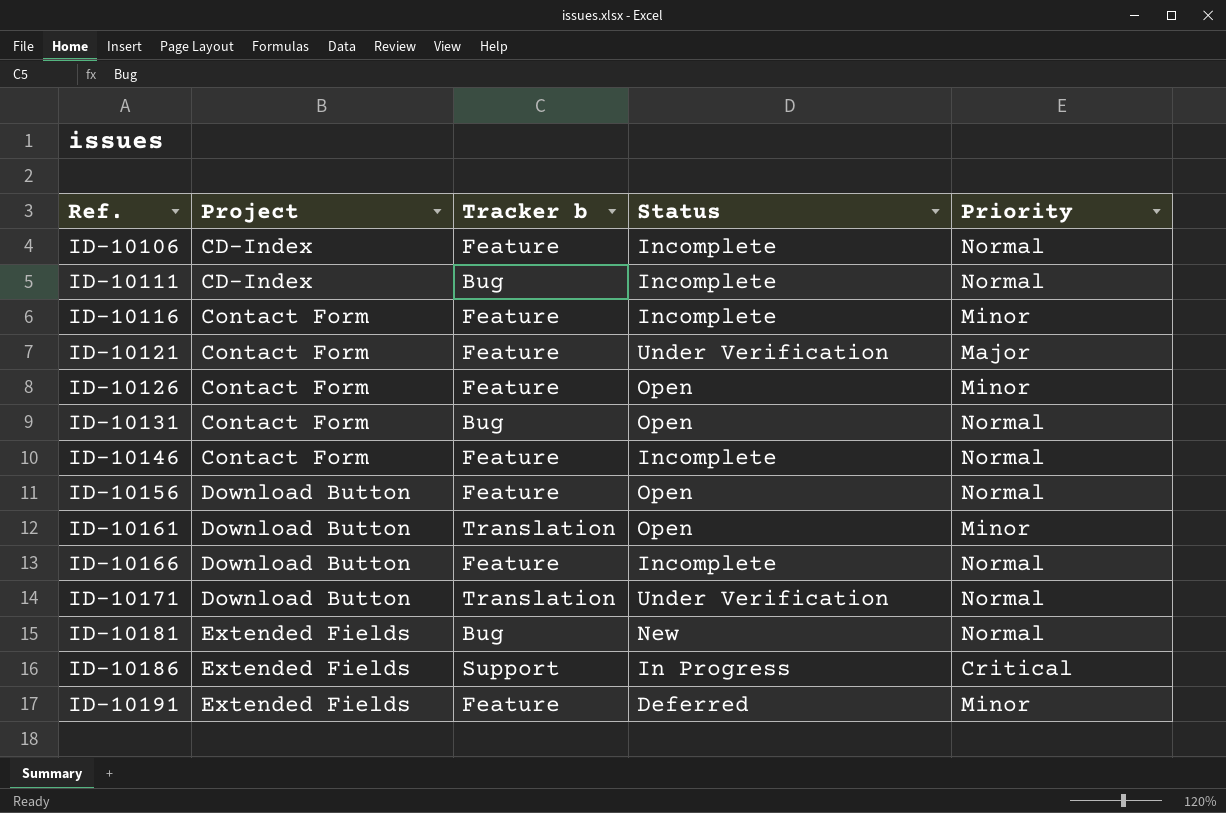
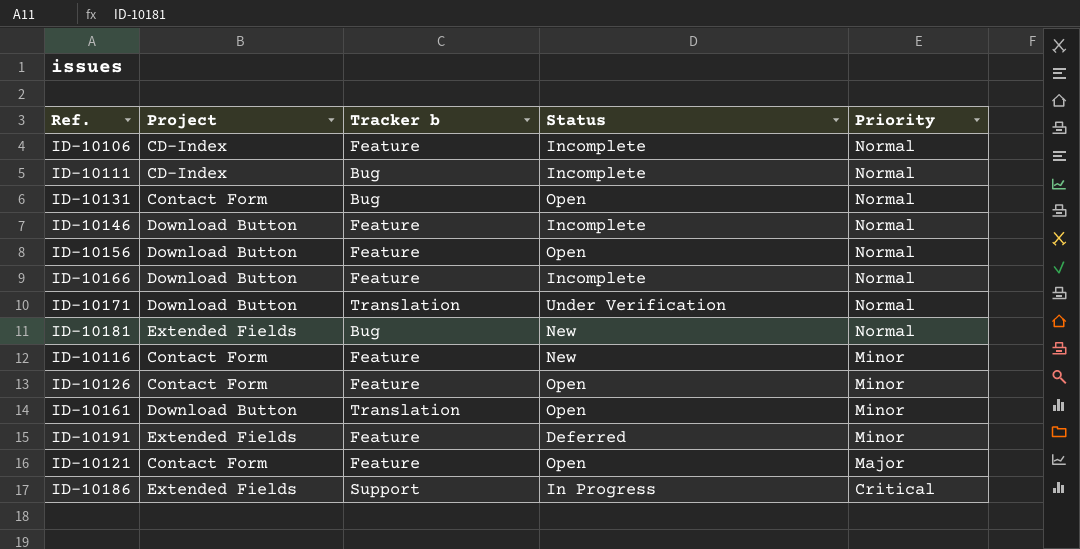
row order: Ref. ascending -> Priority descending
ID-10146 | Project: Contact Form -> Download Button
ID-10116 | Status: Incomplete -> New
ID-10121 | Status: Under Verification -> Open

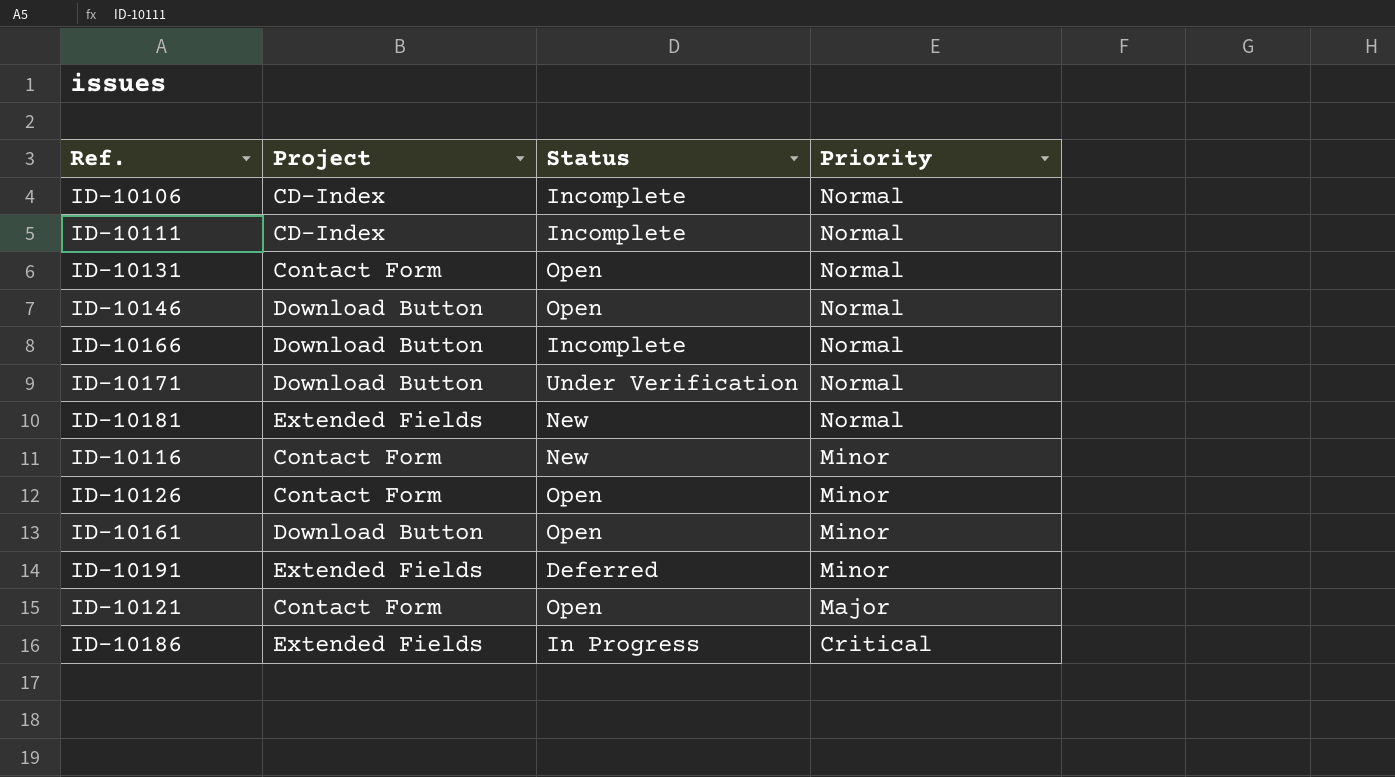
column Tracker b | position: 3 -> none
row ID-10156: Download Button | Feature | Open | Normal -> none
ID-10146 | Status: Incomplete -> Open

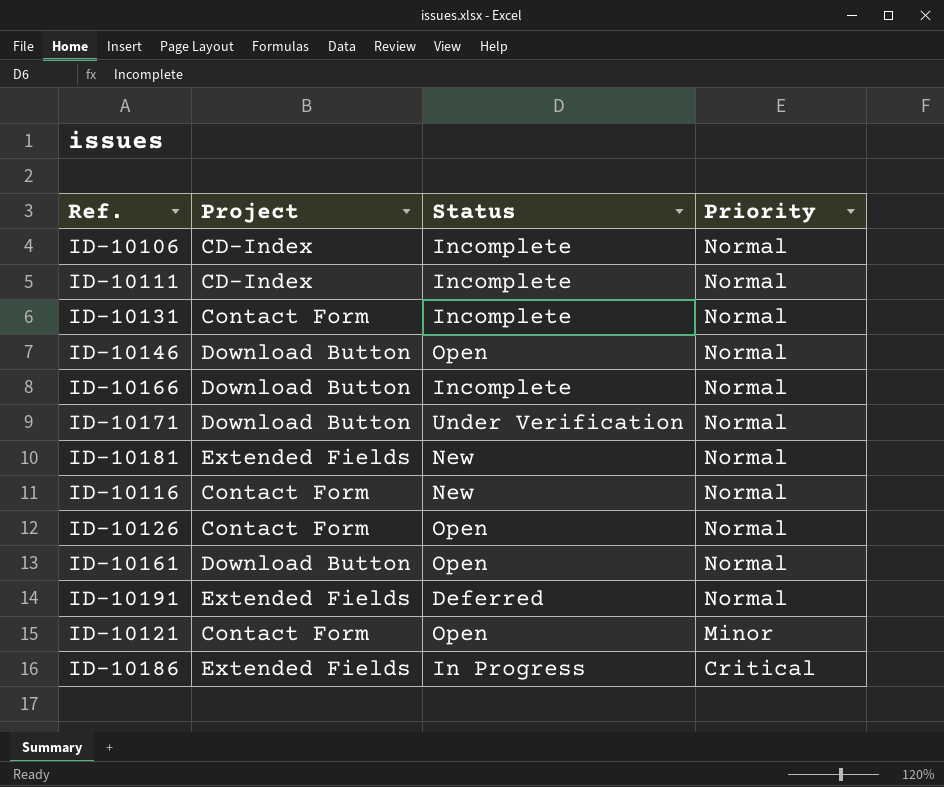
ID-10131 | Status: Open -> Incomplete
ID-10116 | Priority: Minor -> Normal
ID-10126 | Priority: Minor -> Normal
ID-10161 | Priority: Minor -> Normal
ID-10191 | Priority: Minor -> Normal
ID-10121 | Priority: Major -> Minor

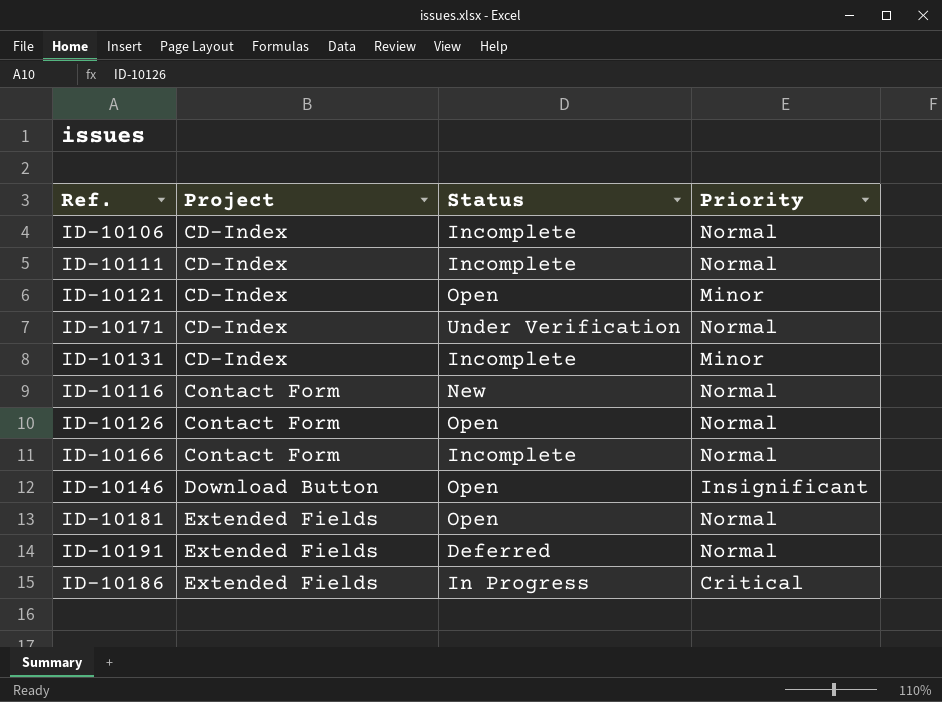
row order: Priority descending -> Project ascending
row ID-10161: Download Button | Open | Normal -> none
ID-10121 | Project: Contact Form -> CD-Index
ID-10171 | Project: Download Button -> CD-Index
ID-10131 | Project: Contact Form -> CD-Index
ID-10131 | Priority: Normal -> Minor
ID-10166 | Project: Download Button -> Contact Form
ID-10146 | Priority: Normal -> Insignificant
ID-10181 | Status: New -> Open

